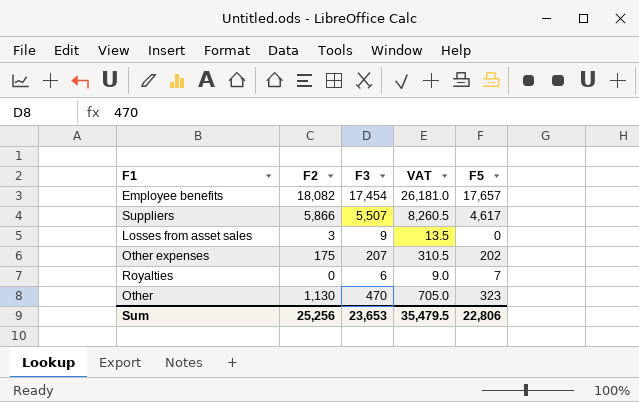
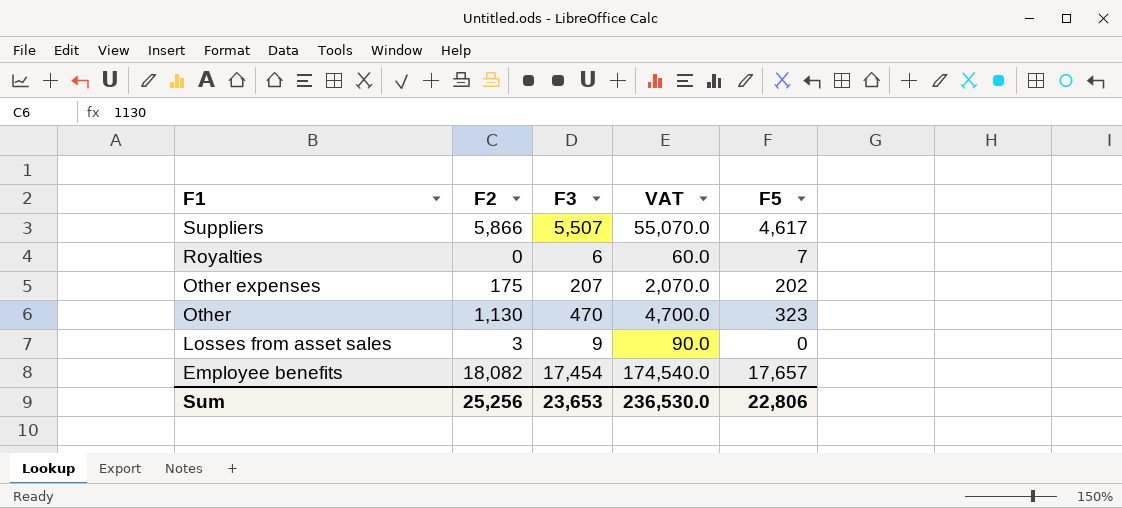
row order: none -> F1 descending
column VAT | formula: [F3] * 1.5 -> [F3] * 10
Sum | VAT: 35,479.5 -> 236,530.0

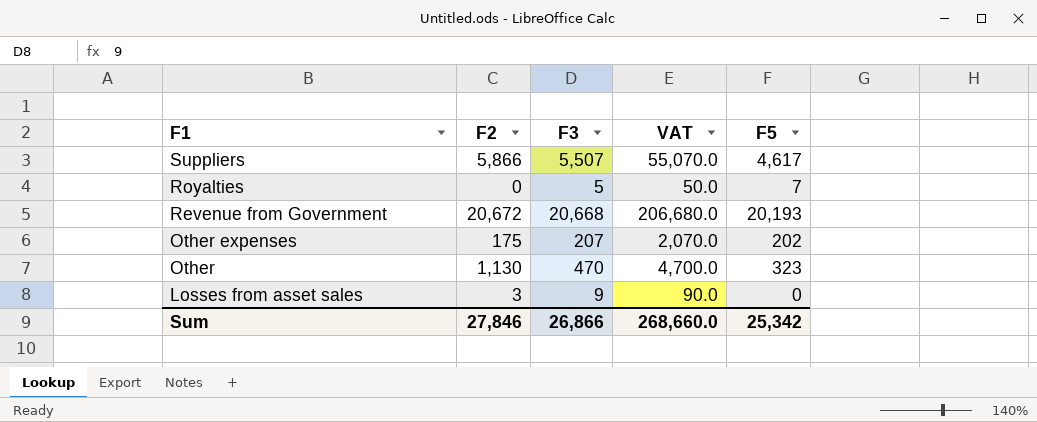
row Employee benefits: 18,082 | 17,454 | 174,540.0 | 17,657 -> none
Royalties | F3: 6 -> 5
Royalties | VAT: 60.0 -> 50.0
row Revenue from Government: none -> 20,672 | 20,668 | 206,680.0 | 20,193
Sum | F2: 25,256 -> 27,846
Sum | F3: 23,653 -> 26,866
Sum | VAT: 236,530.0 -> 268,660.0
Sum | F5: 22,806 -> 25,342

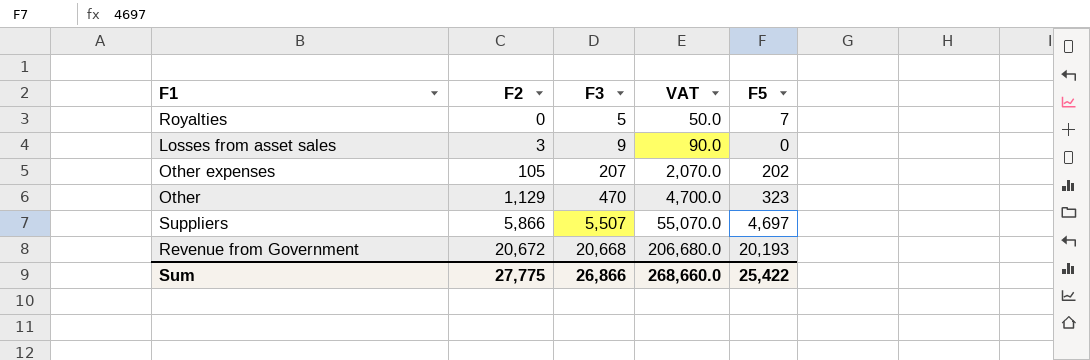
row order: F1 descending -> F2 ascending
Other expenses | F2: 175 -> 105
Other | F2: 1,130 -> 1,129
Suppliers | F5: 4,617 -> 4,697
Sum | F2: 27,846 -> 27,775
Sum | F5: 25,342 -> 25,422

